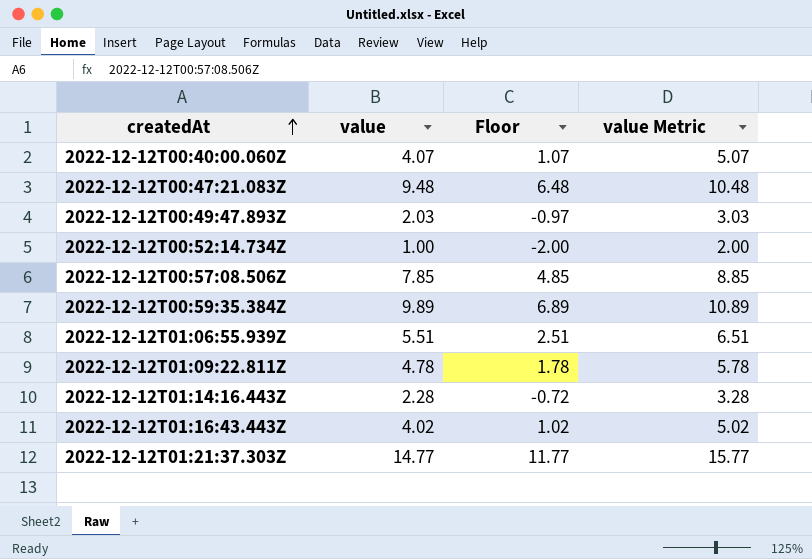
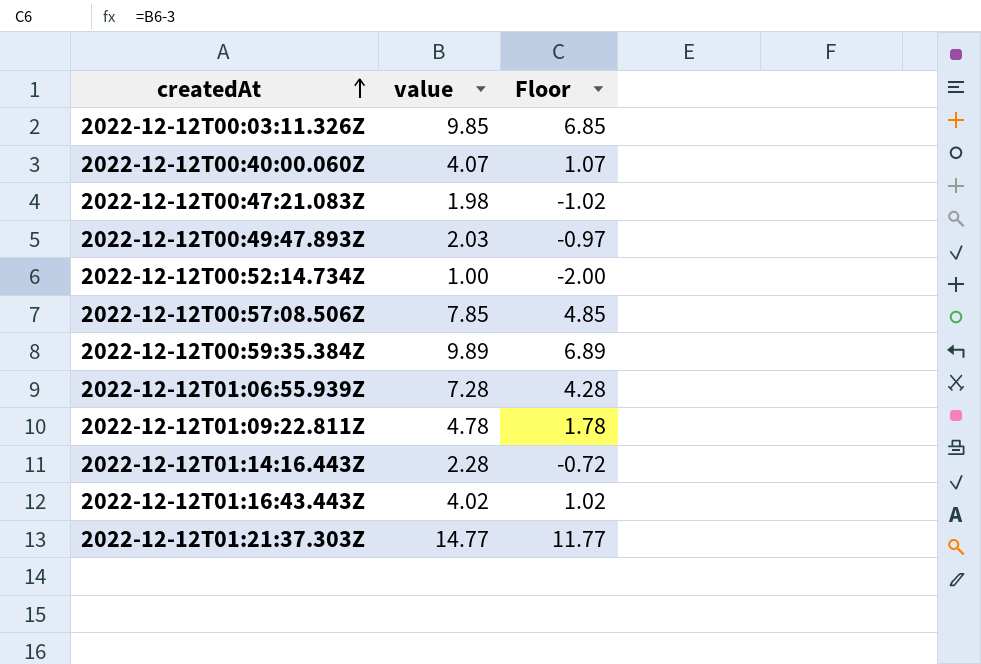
column value Metric | formula: [value] + 1 -> none
row 2022-12-12T00:03:11.326Z: none -> 9.85 | 6.85
2022-12-12T00:47:21.083Z | value: 9.48 -> 1.98
2022-12-12T00:47:21.083Z | Floor: 6.48 -> -1.02
2022-12-12T01:06:55.939Z | value: 5.51 -> 7.28
2022-12-12T01:06:55.939Z | Floor: 2.51 -> 4.28

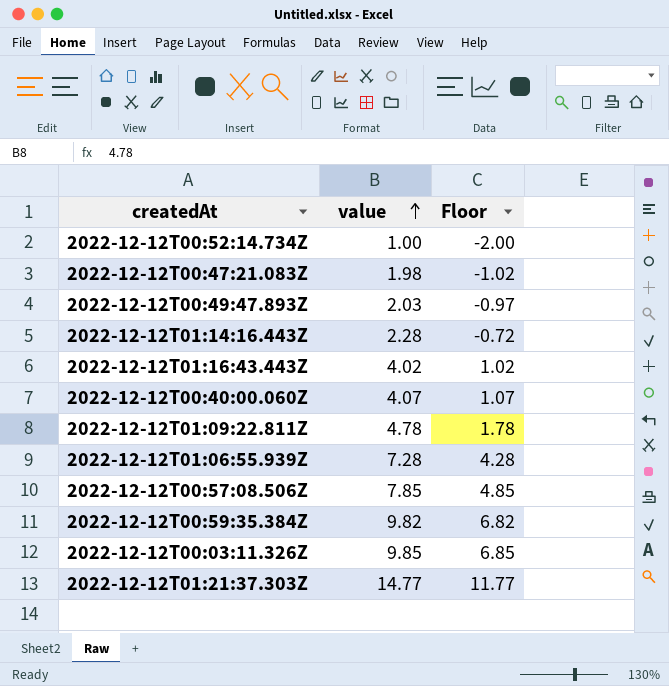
row order: createdAt ascending -> value ascending
2022-12-12T00:59:35.384Z | value: 9.89 -> 9.82
2022-12-12T00:59:35.384Z | Floor: 6.89 -> 6.82

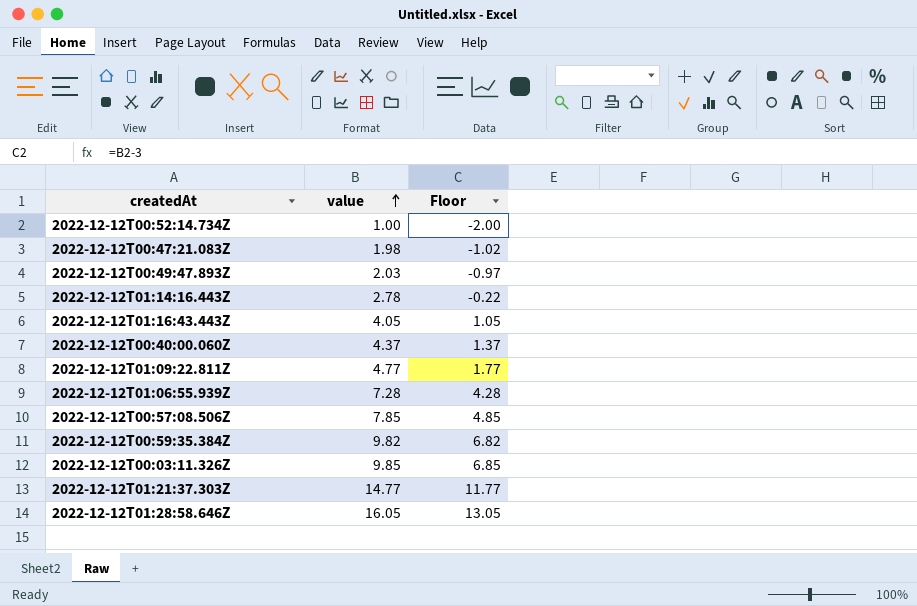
2022-12-12T01:14:16.443Z | value: 2.28 -> 2.78
2022-12-12T01:14:16.443Z | Floor: -0.72 -> -0.22
2022-12-12T01:16:43.443Z | value: 4.02 -> 4.05
2022-12-12T01:16:43.443Z | Floor: 1.02 -> 1.05
2022-12-12T00:40:00.060Z | value: 4.07 -> 4.37
2022-12-12T00:40:00.060Z | Floor: 1.07 -> 1.37
2022-12-12T01:09:22.811Z | value: 4.78 -> 4.77
2022-12-12T01:09:22.811Z | Floor: 1.78 -> 1.77
row 2022-12-12T01:28:58.646Z: none -> 16.05 | 13.05

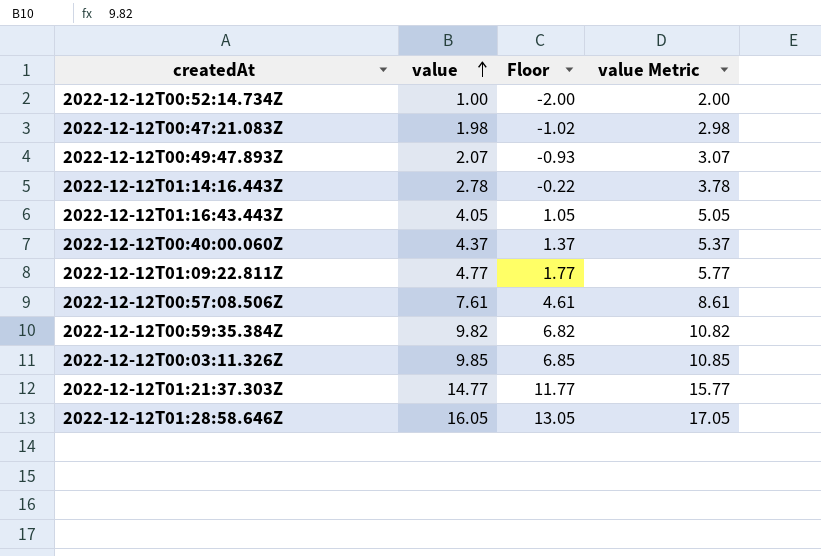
column value Metric | formula: none -> [value] + 1
row 2022-12-12T01:06:55.939Z: 7.28 | 4.28 -> none
2022-12-12T00:49:47.893Z | value: 2.03 -> 2.07
2022-12-12T00:49:47.893Z | Floor: -0.97 -> -0.93
2022-12-12T00:57:08.506Z | value: 7.85 -> 7.61
2022-12-12T00:57:08.506Z | Floor: 4.85 -> 4.61

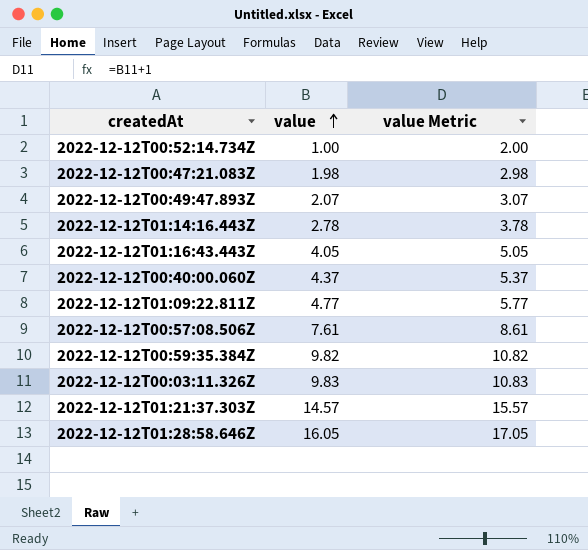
column Floor | formula: [value] - 3 -> none
2022-12-12T00:03:11.326Z | value: 9.85 -> 9.83
2022-12-12T00:03:11.326Z | value Metric: 10.85 -> 10.83
2022-12-12T01:21:37.303Z | value: 14.77 -> 14.57
2022-12-12T01:21:37.303Z | value Metric: 15.77 -> 15.57

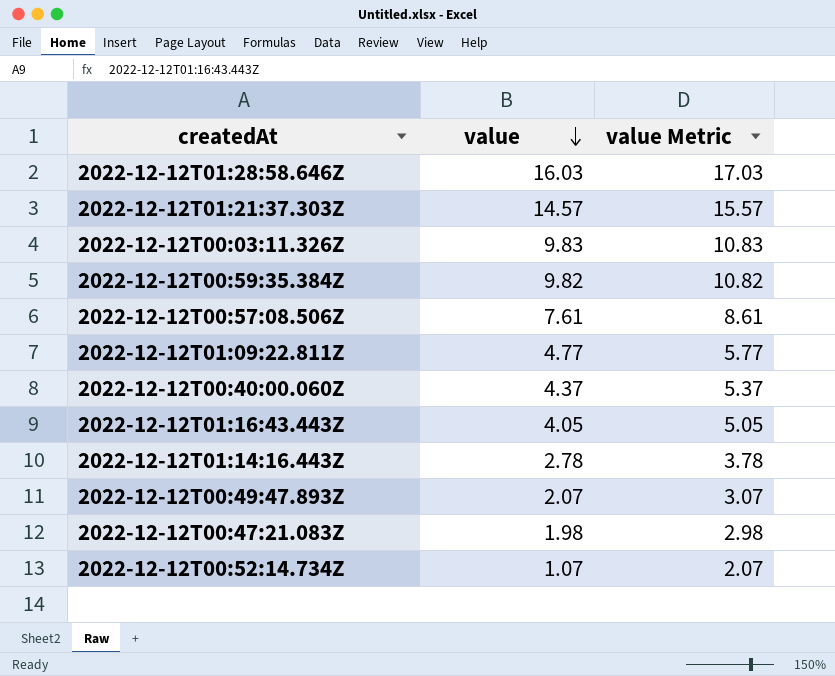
row order: value ascending -> value descending
2022-12-12T01:28:58.646Z | value: 16.05 -> 16.03
2022-12-12T01:28:58.646Z | value Metric: 17.05 -> 17.03
2022-12-12T00:52:14.734Z | value: 1.00 -> 1.07
2022-12-12T00:52:14.734Z | value Metric: 2.00 -> 2.07

